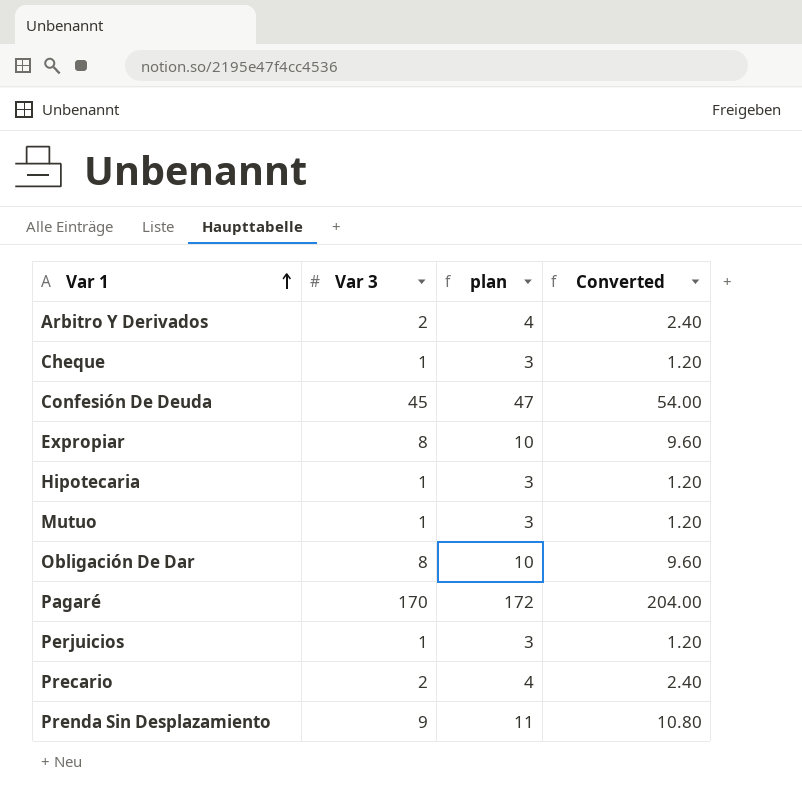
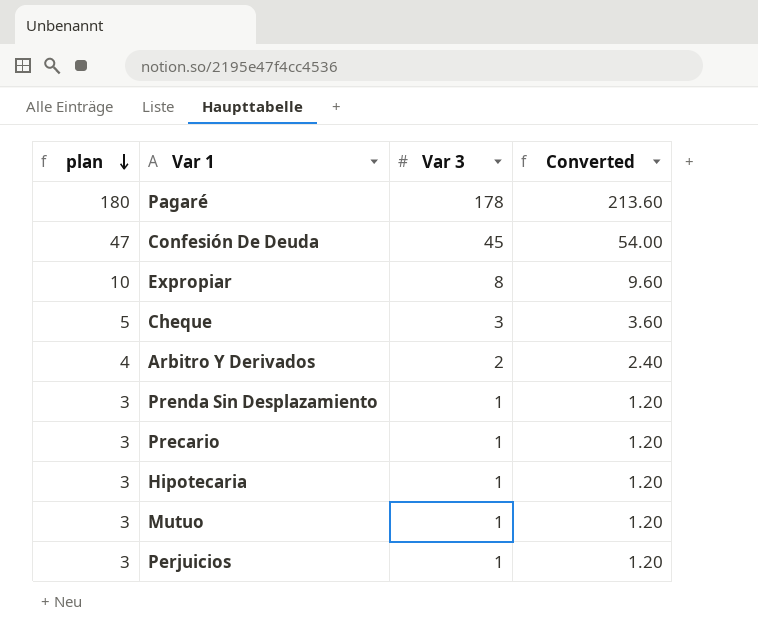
row order: Var 1 ascending -> plan descending
column plan | position: 3 -> 1
row Obligación De Dar: 8 | 10 | 9.60 -> none
Pagaré | plan: 172 -> 180
Pagaré | Var 3: 170 -> 178
Pagaré | Converted: 204.00 -> 213.60
Cheque | plan: 3 -> 5
Cheque | Var 3: 1 -> 3
Cheque | Converted: 1.20 -> 3.60
Prenda Sin Desplazamiento | plan: 11 -> 3
Prenda Sin Desplazamiento | Var 3: 9 -> 1
Prenda Sin Desplazamiento | Converted: 10.80 -> 1.20
Precario | plan: 4 -> 3
Precario | Var 3: 2 -> 1
Precario | Converted: 2.40 -> 1.20

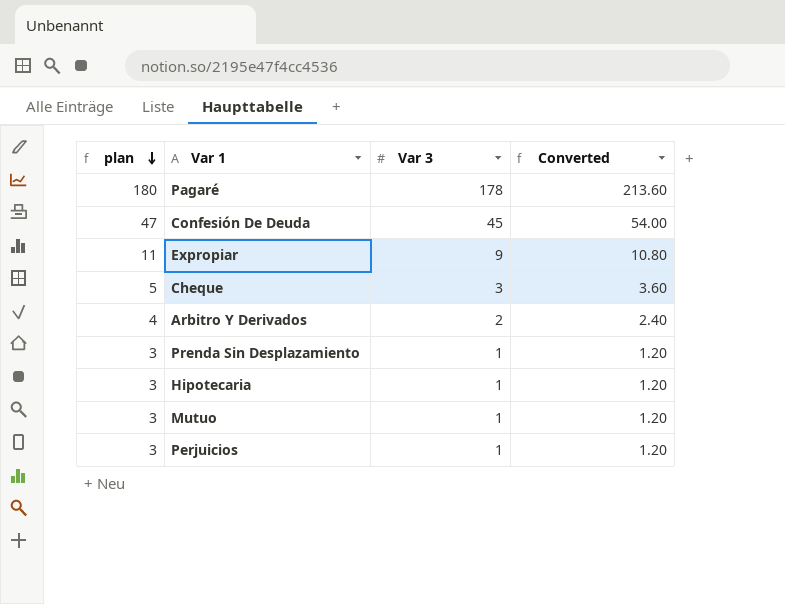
row Precario: 3 | 1 | 1.20 -> none
Expropiar | plan: 10 -> 11
Expropiar | Var 3: 8 -> 9
Expropiar | Converted: 9.60 -> 10.80

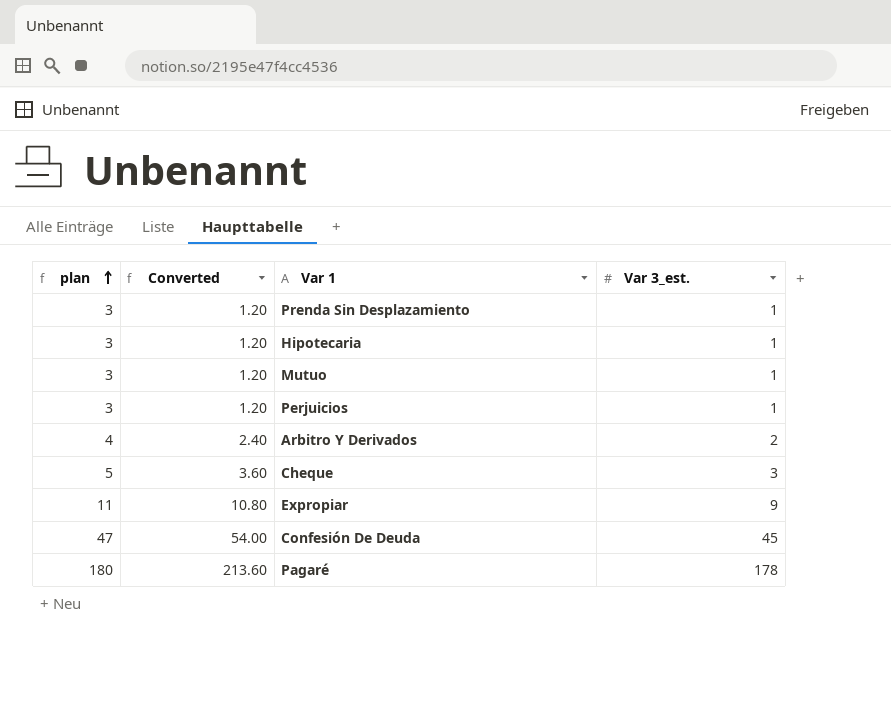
row order: plan descending -> plan ascending
column Converted | position: 4 -> 2
column name: Var 3 -> Var 3_est.

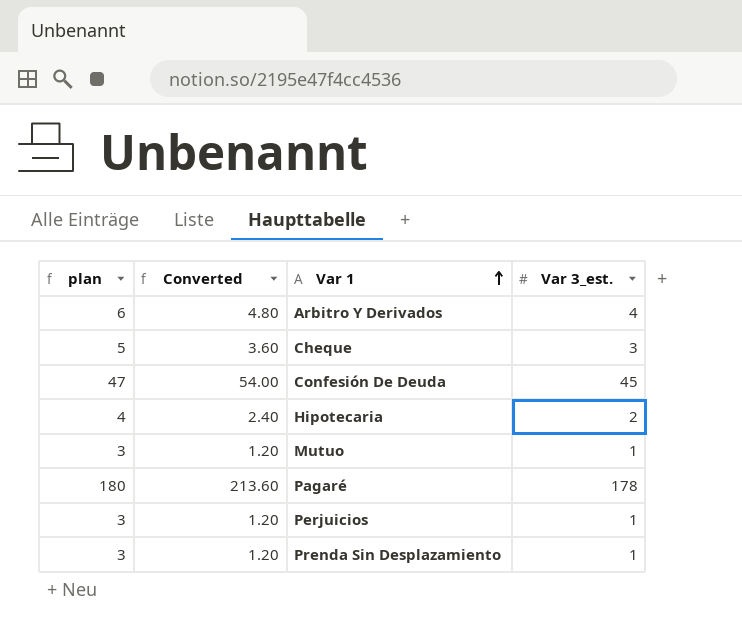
row order: plan ascending -> Var 1 ascending
row Expropiar: 11 | 10.80 | 9 -> none
Arbitro Y Derivados | plan: 4 -> 6
Arbitro Y Derivados | Converted: 2.40 -> 4.80
Arbitro Y Derivados | Var 3_est.: 2 -> 4
Hipotecaria | plan: 3 -> 4
Hipotecaria | Converted: 1.20 -> 2.40
Hipotecaria | Var 3_est.: 1 -> 2

